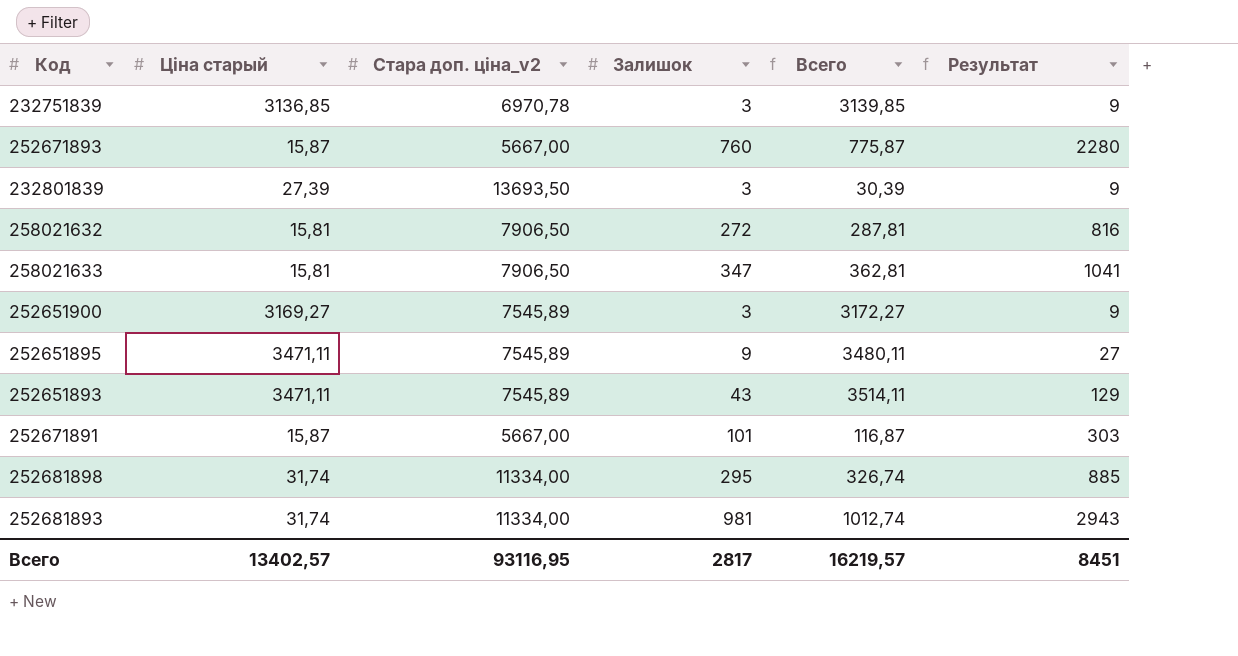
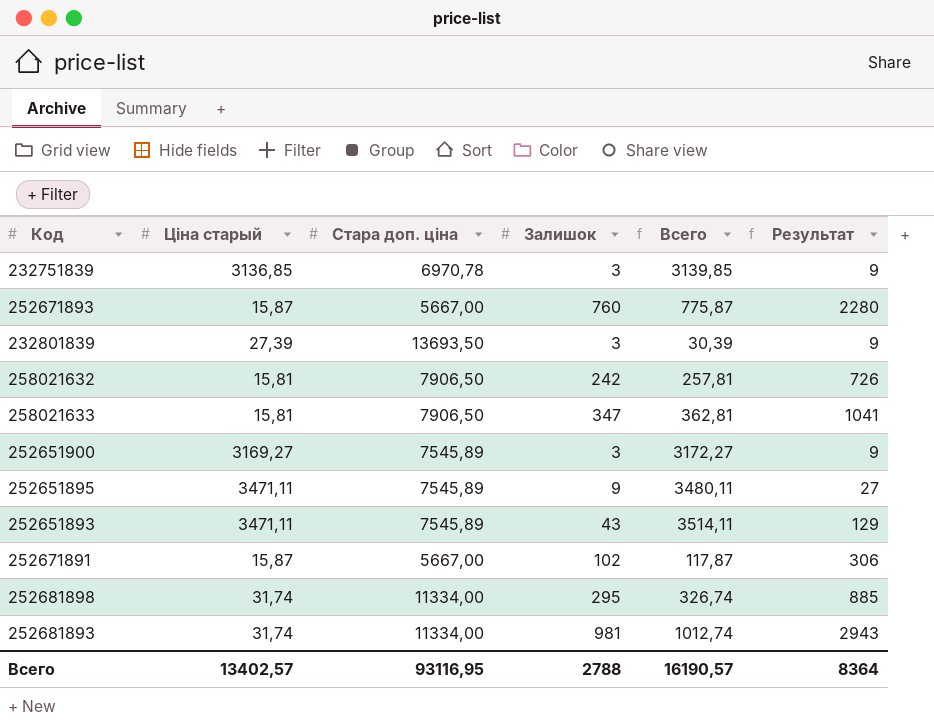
column name: Стара доп. ціна_v2 -> Стара доп. ціна
258021632 | Залишок: 272 -> 242
258021632 | Всего: 287,81 -> 257,81
258021632 | Результат: 816 -> 726
252671891 | Залишок: 101 -> 102
252671891 | Всего: 116,87 -> 117,87
252671891 | Результат: 303 -> 306
Всего | Залишок: 2817 -> 2788
Всего | Всего: 16219,57 -> 16190,57
Всего | Результат: 8451 -> 8364

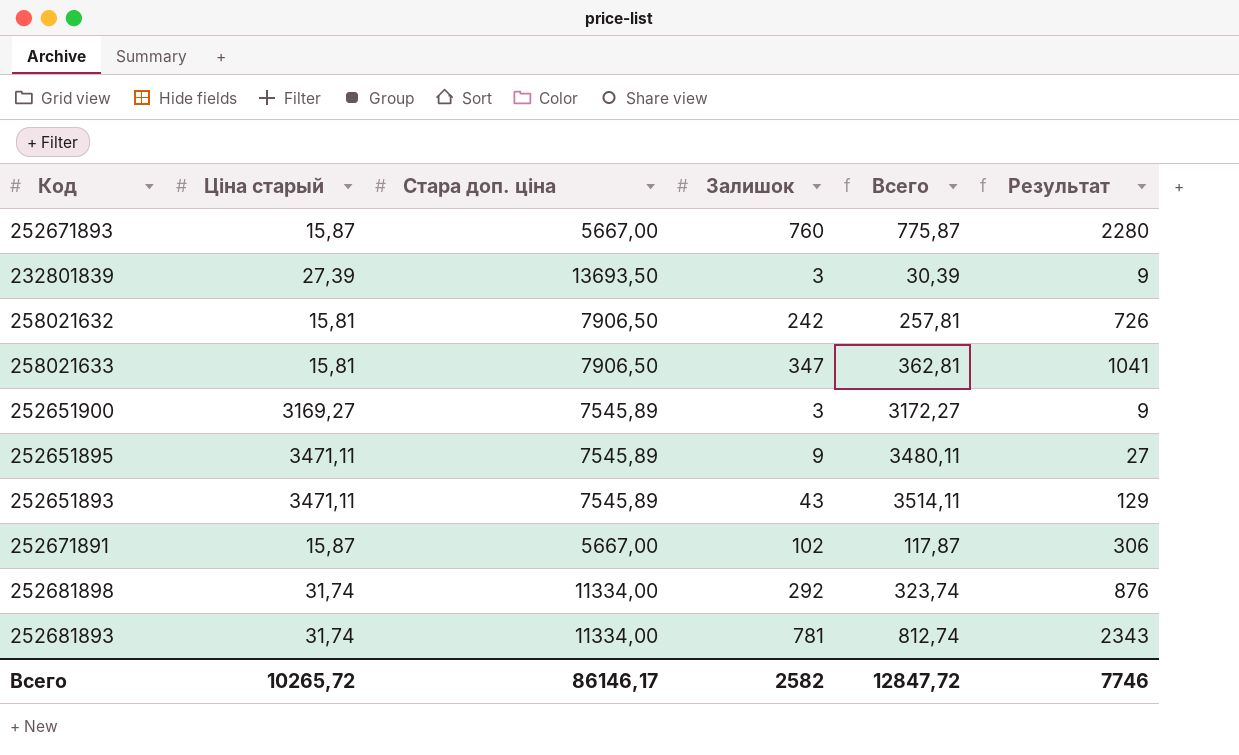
row 232751839: 3136,85 | 6970,78 | 3 | 3139,85 | 9 -> none
252681898 | Залишок: 295 -> 292
252681898 | Всего: 326,74 -> 323,74
252681898 | Результат: 885 -> 876
252681893 | Залишок: 981 -> 781
252681893 | Всего: 1012,74 -> 812,74
252681893 | Результат: 2943 -> 2343
Всего | Ціна старый: 13402,57 -> 10265,72
Всего | Стара доп. ціна: 93116,95 -> 86146,17
Всего | Залишок: 2788 -> 2582
Всего | Всего: 16190,57 -> 12847,72
Всего | Результат: 8364 -> 7746

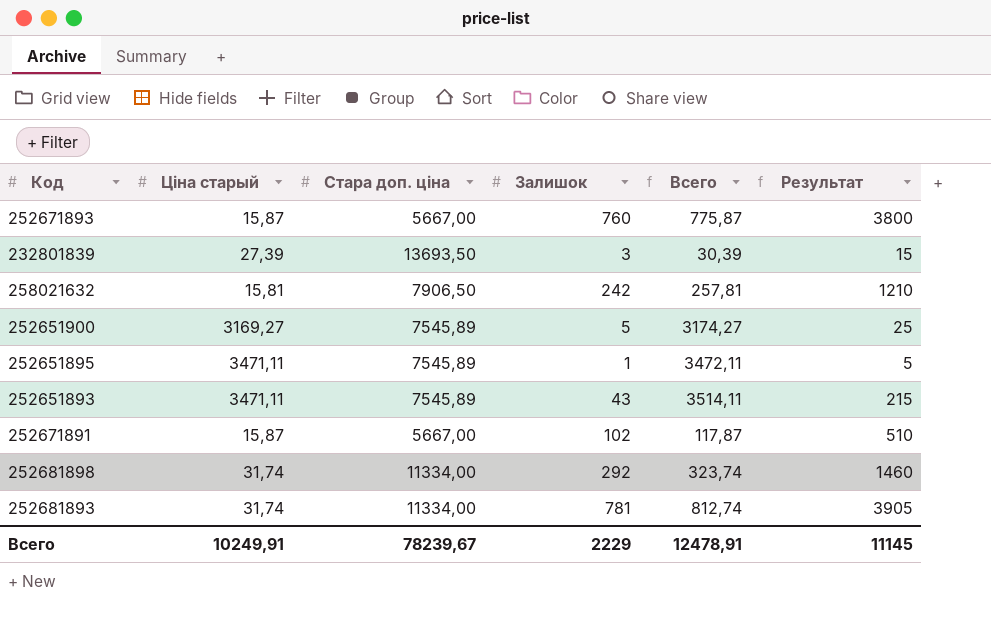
column Результат | formula: [Залишок] * 3 -> [Залишок] * 5
row 258021633: 15,81 | 7906,50 | 347 | 362,81 | 1041 -> none
252651900 | Залишок: 3 -> 5
252651900 | Всего: 3172,27 -> 3174,27
252651895 | Залишок: 9 -> 1
252651895 | Всего: 3480,11 -> 3472,11
Всего | Ціна старый: 10265,72 -> 10249,91
Всего | Стара доп. ціна: 86146,17 -> 78239,67
Всего | Залишок: 2582 -> 2229
Всего | Всего: 12847,72 -> 12478,91
Всего | Результат: 7746 -> 11145

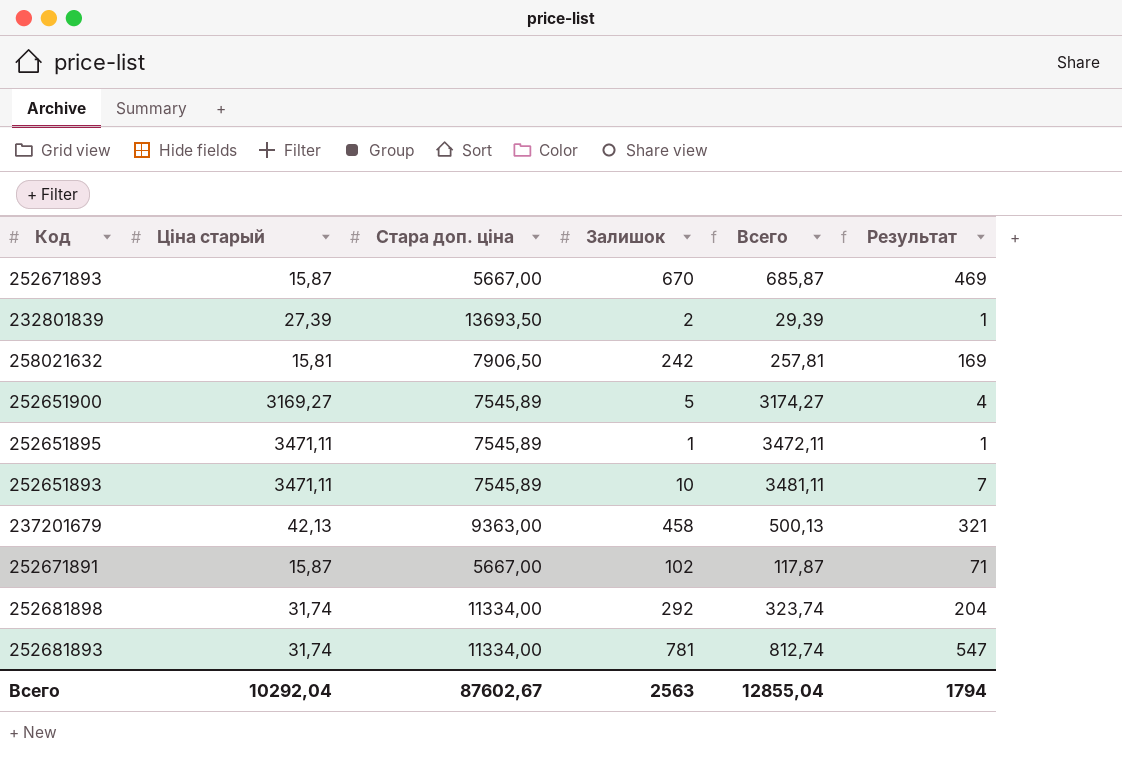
column Результат | formula: [Залишок] * 5 -> [Залишок] * 0,7
252671893 | Залишок: 760 -> 670
252671893 | Всего: 775,87 -> 685,87
232801839 | Залишок: 3 -> 2
232801839 | Всего: 30,39 -> 29,39
252651893 | Залишок: 43 -> 10
252651893 | Всего: 3514,11 -> 3481,11
row 237201679: none -> 42,13 | 9363,00 | 458 | 500,13 | 321
Всего | Ціна старый: 10249,91 -> 10292,04
Всего | Стара доп. ціна: 78239,67 -> 87602,67
Всего | Залишок: 2229 -> 2563
Всего | Всего: 12478,91 -> 12855,04
Всего | Результат: 11145 -> 1794

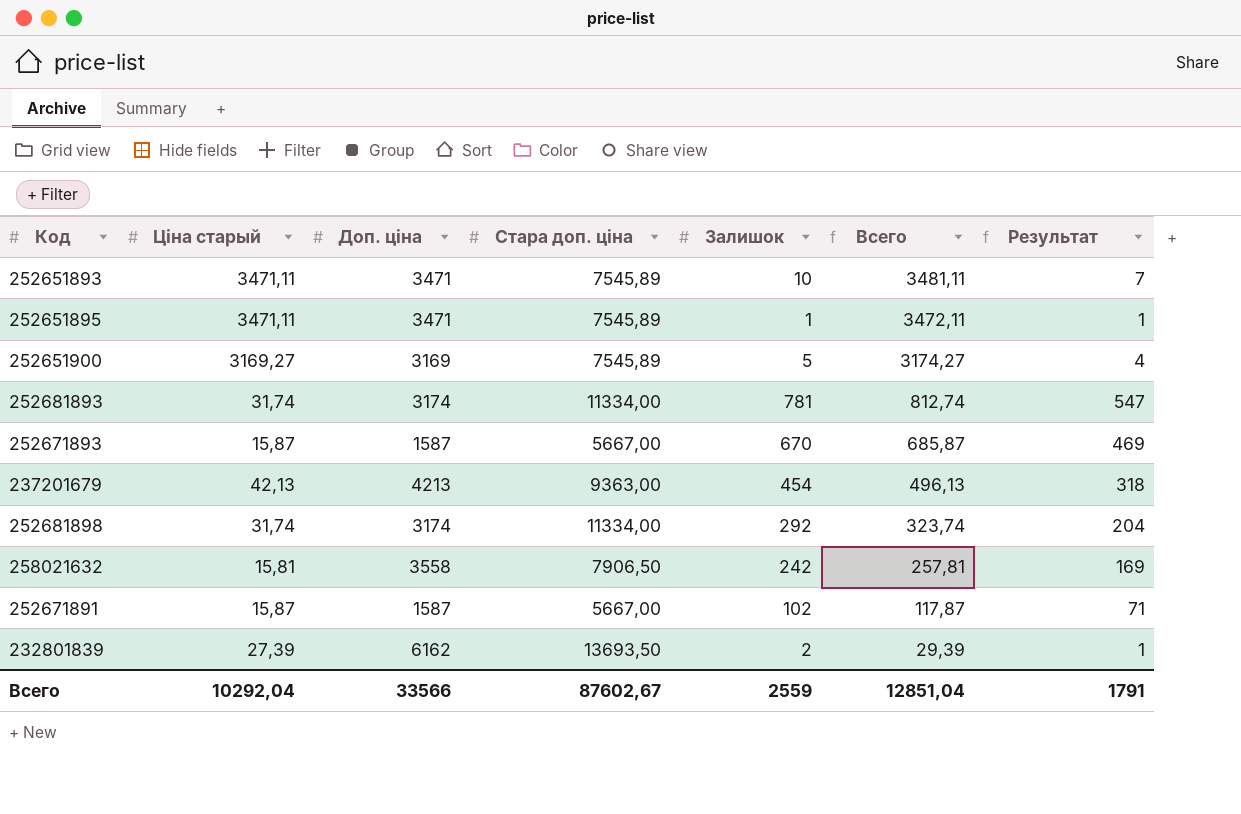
row order: none -> Всего descending
column Доп. ціна | position: none -> 3
237201679 | Залишок: 458 -> 454
237201679 | Всего: 500,13 -> 496,13
237201679 | Результат: 321 -> 318
Всего | Залишок: 2563 -> 2559
Всего | Всего: 12855,04 -> 12851,04
Всего | Результат: 1794 -> 1791

